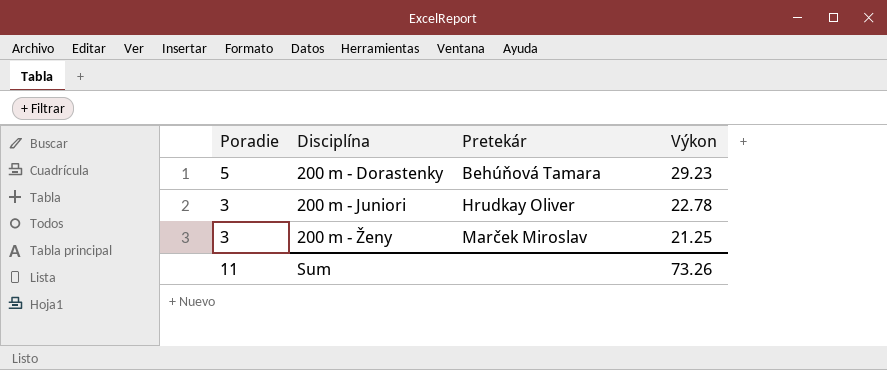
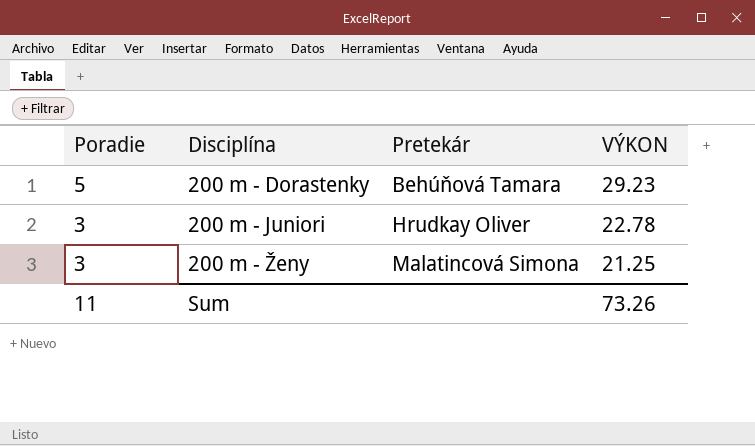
column name: Výkon -> VÝKON
200 m - Ženy | Pretekár: Marček Miroslav -> Malatincová Simona

